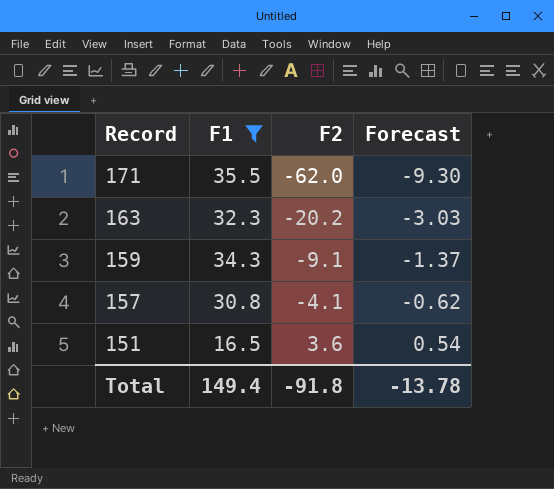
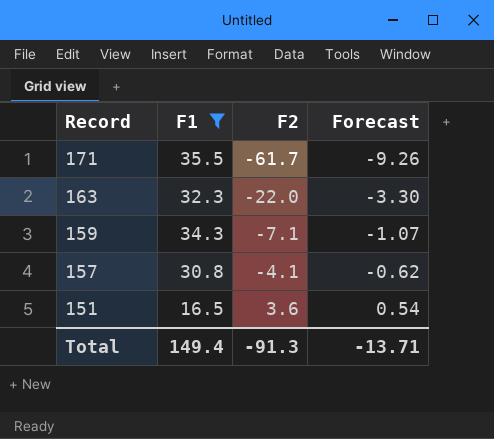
171 | F2: -62.0 -> -61.7
171 | Forecast: -9.30 -> -9.26
163 | F2: -20.2 -> -22.0
163 | Forecast: -3.03 -> -3.30
159 | F2: -9.1 -> -7.1
159 | Forecast: -1.37 -> -1.07
Total | F2: -91.8 -> -91.3
Total | Forecast: -13.78 -> -13.71

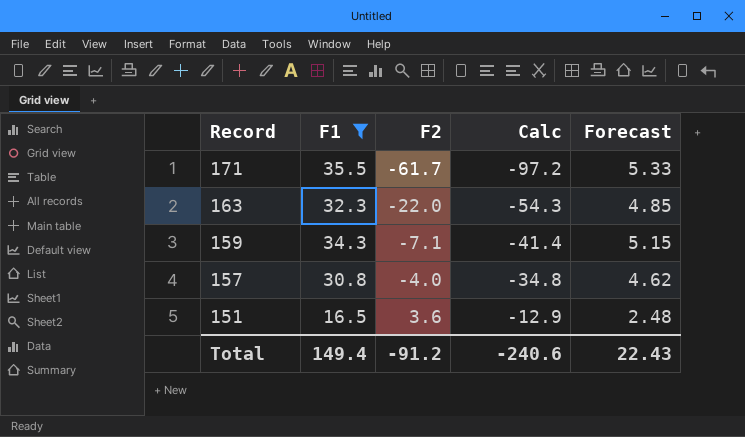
column Calc | formula: none -> [F2] - [F1]
column Forecast | formula: [F2] * 0.15 -> [F1] * 0.15
157 | F2: -4.1 -> -4.0
Total | F2: -91.3 -> -91.2
Total | Forecast: -13.71 -> 22.43

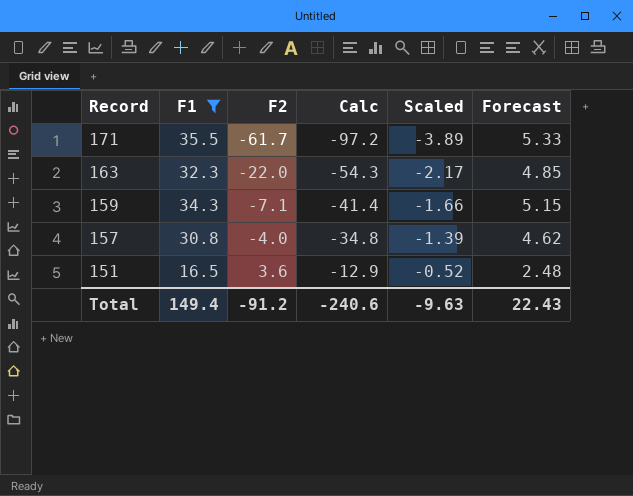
column Scaled | formula: none -> [Calc] * 0.04

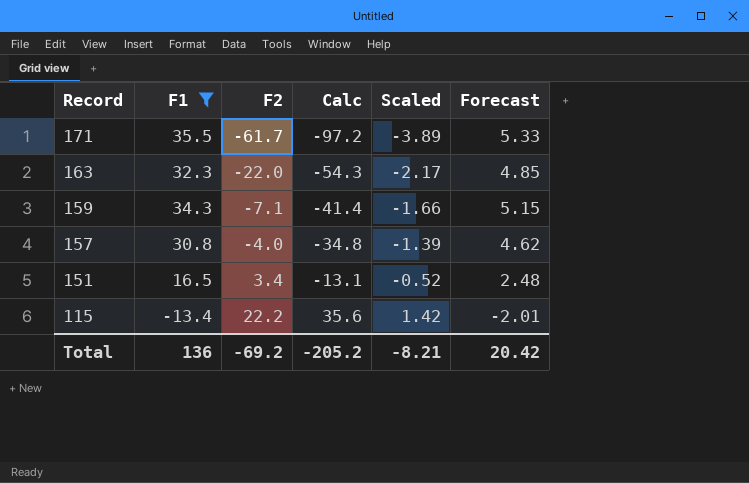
151 | F2: 3.6 -> 3.4
151 | Calc: -12.9 -> -13.1
row 115: none -> -13.4 | 22.2 | 35.6 | 1.42 | -2.01
Total | F1: 149.4 -> 136
Total | F2: -91.2 -> -69.2
Total | Calc: -240.6 -> -205.2
Total | Scaled: -9.63 -> -8.21
Total | Forecast: 22.43 -> 20.42

